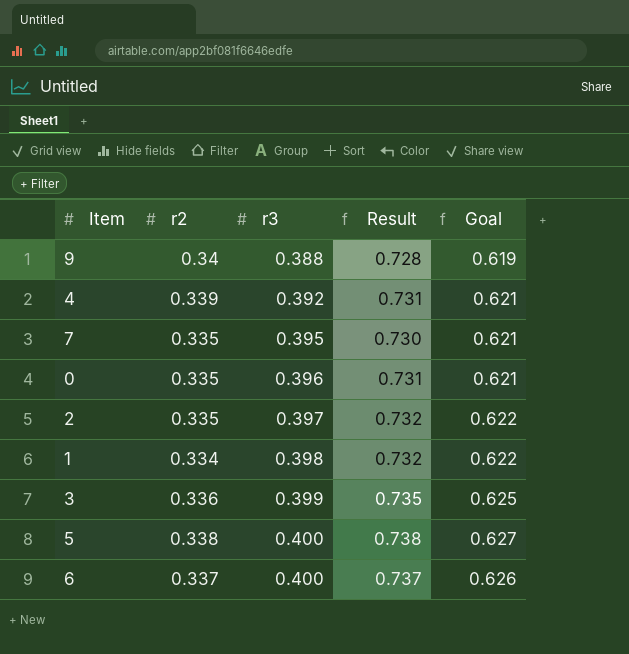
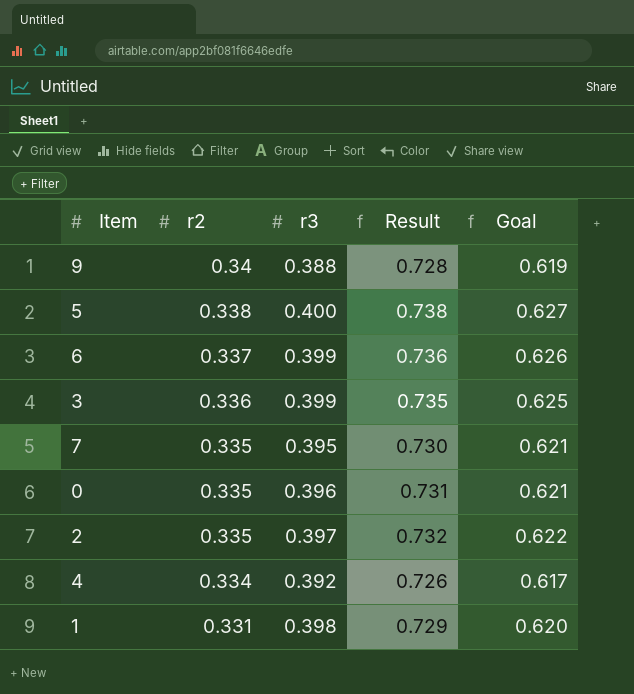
row order: r3 ascending -> r2 descending
6 | r3: 0.400 -> 0.399
6 | Result: 0.737 -> 0.736
4 | r2: 0.339 -> 0.334
4 | Result: 0.731 -> 0.726
4 | Goal: 0.621 -> 0.617
1 | r2: 0.334 -> 0.331
1 | Result: 0.732 -> 0.729
1 | Goal: 0.622 -> 0.620

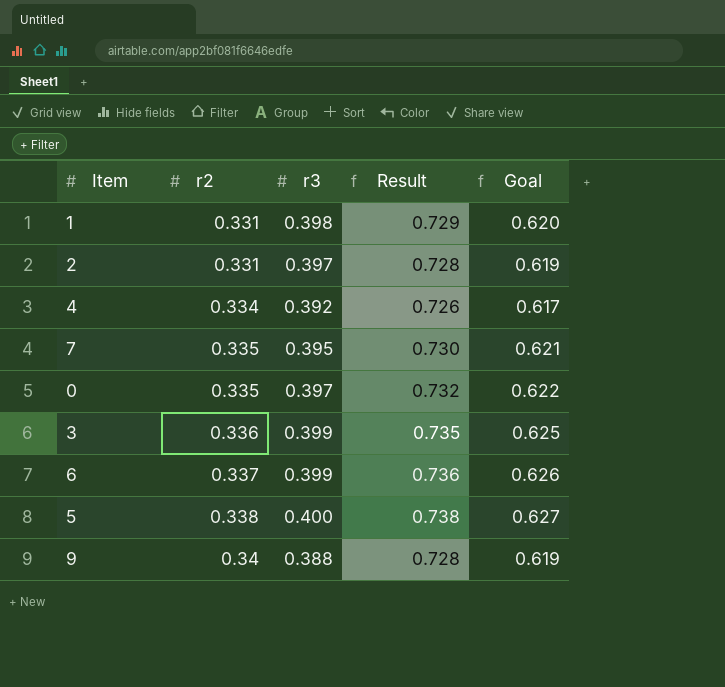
row order: r2 descending -> r2 ascending
2 | r2: 0.335 -> 0.331
2 | Result: 0.732 -> 0.728
2 | Goal: 0.622 -> 0.619
0 | r3: 0.396 -> 0.397
0 | Result: 0.731 -> 0.732
0 | Goal: 0.621 -> 0.622

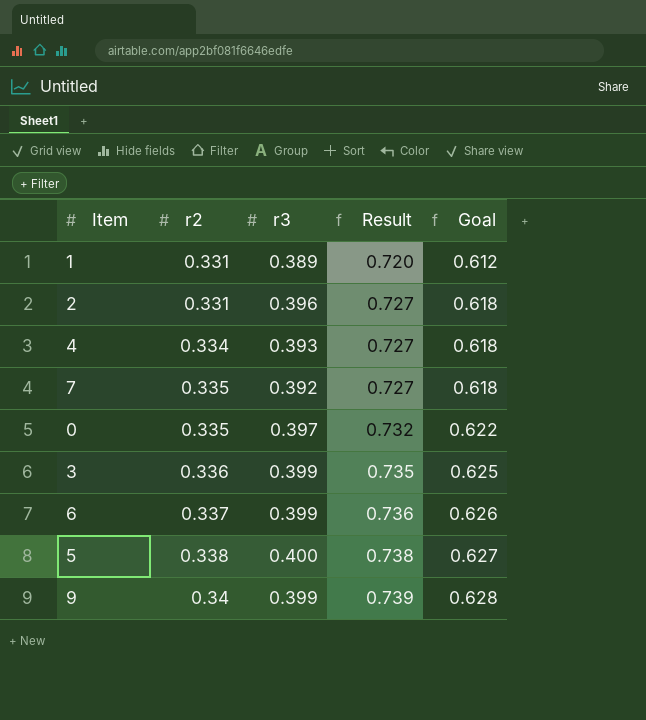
1 | r3: 0.398 -> 0.389
1 | Result: 0.729 -> 0.720
1 | Goal: 0.620 -> 0.612
2 | r3: 0.397 -> 0.396
2 | Result: 0.728 -> 0.727
2 | Goal: 0.619 -> 0.618
4 | r3: 0.392 -> 0.393
4 | Result: 0.726 -> 0.727
4 | Goal: 0.617 -> 0.618
7 | r3: 0.395 -> 0.392
7 | Result: 0.730 -> 0.727
7 | Goal: 0.621 -> 0.618
9 | r3: 0.388 -> 0.399
9 | Result: 0.728 -> 0.739
9 | Goal: 0.619 -> 0.628

